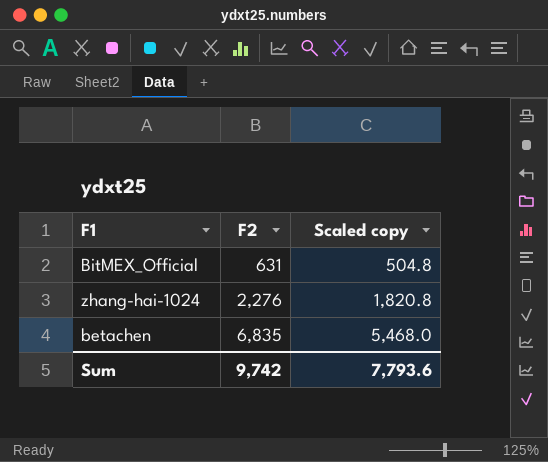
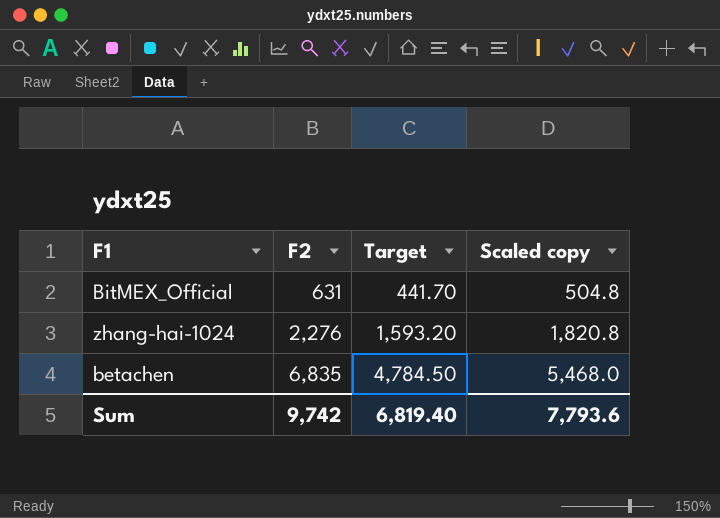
column Target | formula: none -> [F2] * 0.7

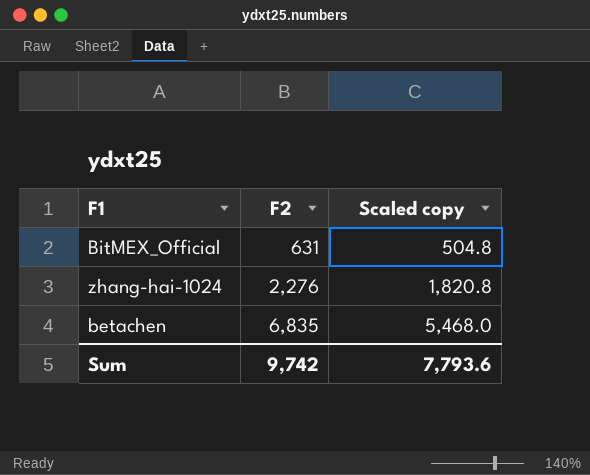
column Target | formula: [F2] * 0.7 -> none

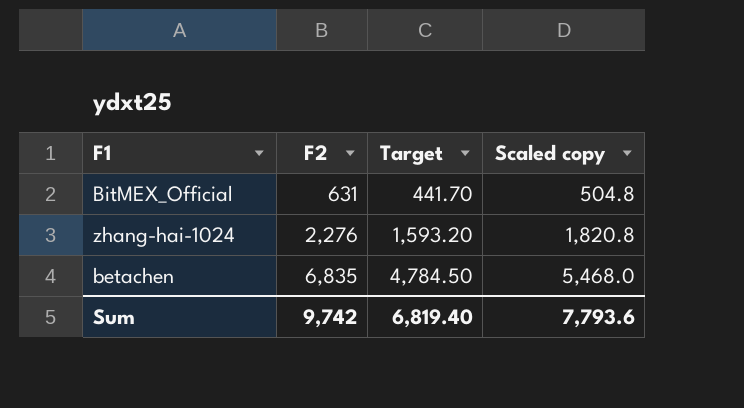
column Target | formula: none -> [F2] * 0.7

